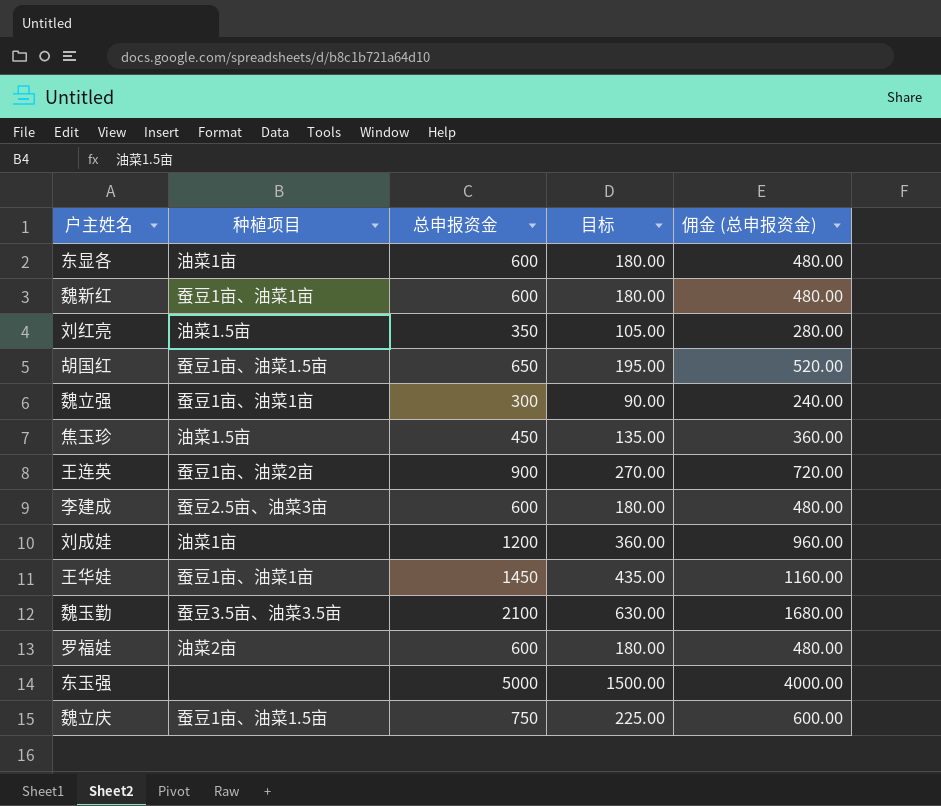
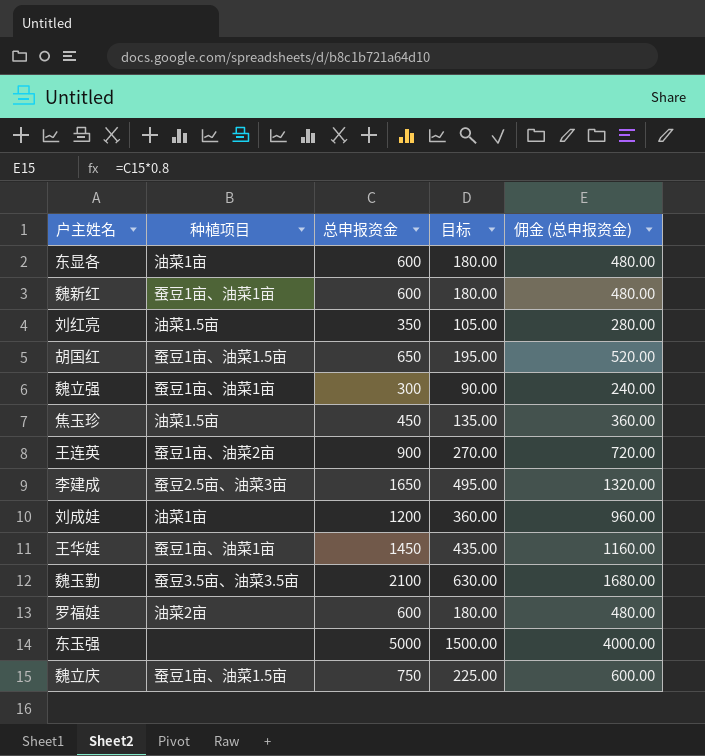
李建成 | 总申报资金: 600 -> 1650
李建成 | 目标: 180.00 -> 495.00
李建成 | 佣金 (总申报资金): 480.00 -> 1320.00

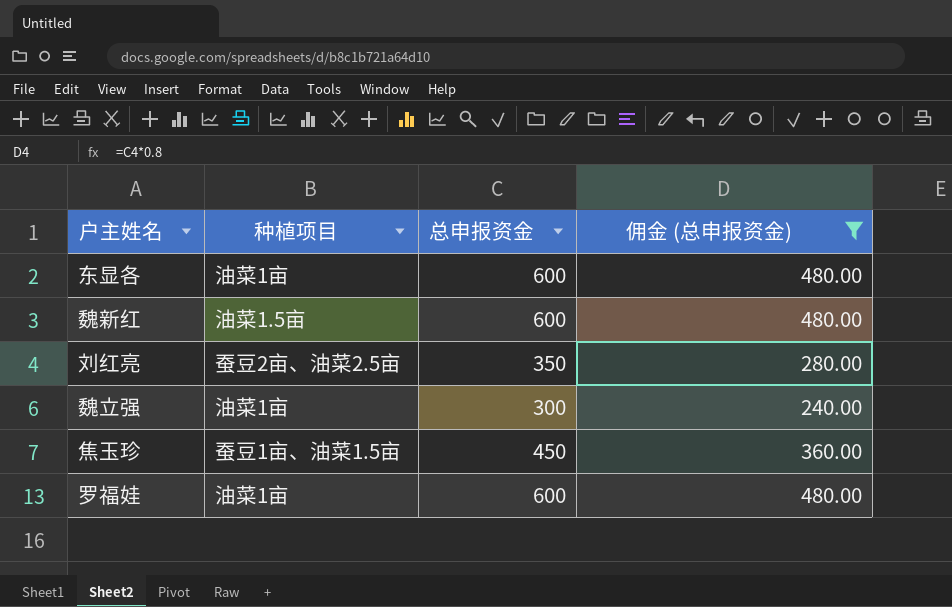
filter: none -> 佣金 (总申报资金) <= 480.00
column 目标 | formula: [总申报资金] * 0.3 -> none
魏新红 | 种植项目: 蚕豆1亩、油菜1亩 -> 油菜1.5亩
刘红亮 | 种植项目: 油菜1.5亩 -> 蚕豆2亩、油菜2.5亩
魏立强 | 种植项目: 蚕豆1亩、油菜1亩 -> 油菜1亩
焦玉珍 | 种植项目: 油菜1.5亩 -> 蚕豆1亩、油菜1.5亩
罗福娃 | 种植项目: 油菜2亩 -> 油菜1亩

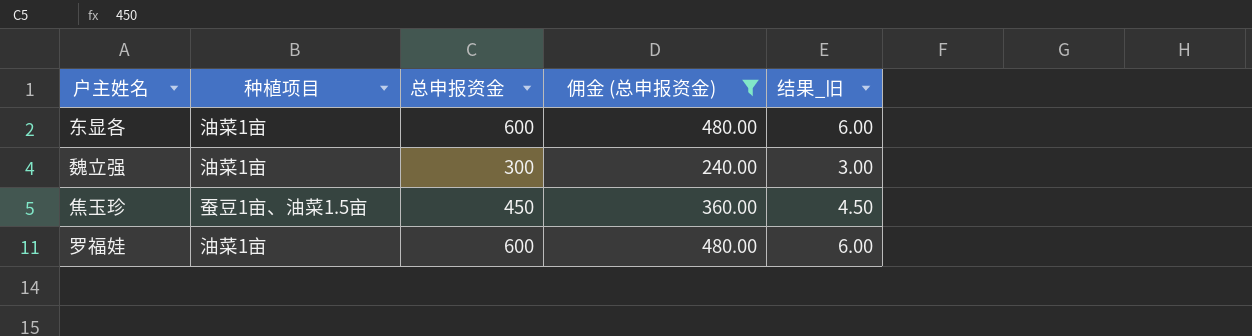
column 结果_旧 | formula: none -> [总申报资金] * 0.01
row 魏新红: 油菜1.5亩 | 600 | 480.00 -> none
row 刘红亮: 蚕豆2亩、油菜2.5亩 | 350 | 280.00 -> none

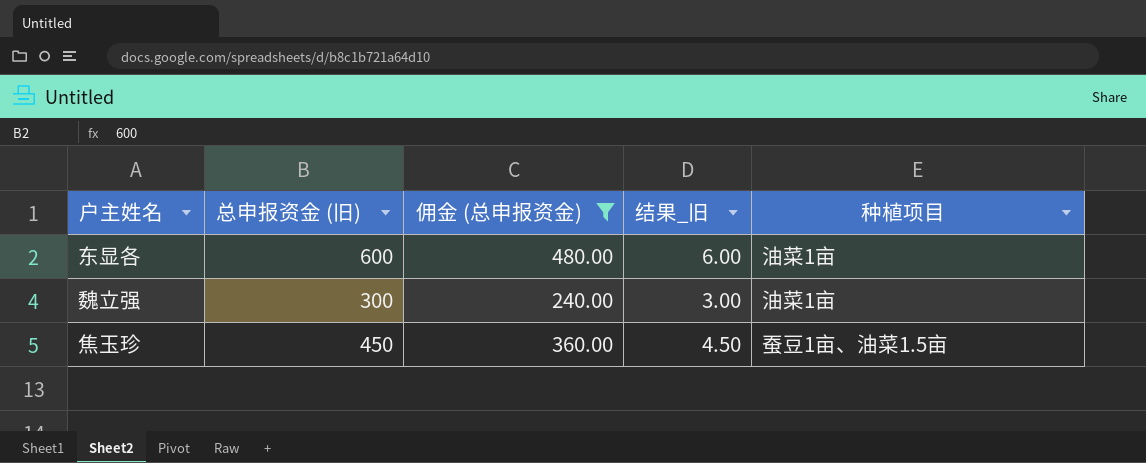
column name: 总申报资金 -> 总申报资金 (旧)
column 种植项目 | position: 2 -> 5
row 罗福娃: 油菜1亩 | 600 | 480.00 | 6.00 -> none

